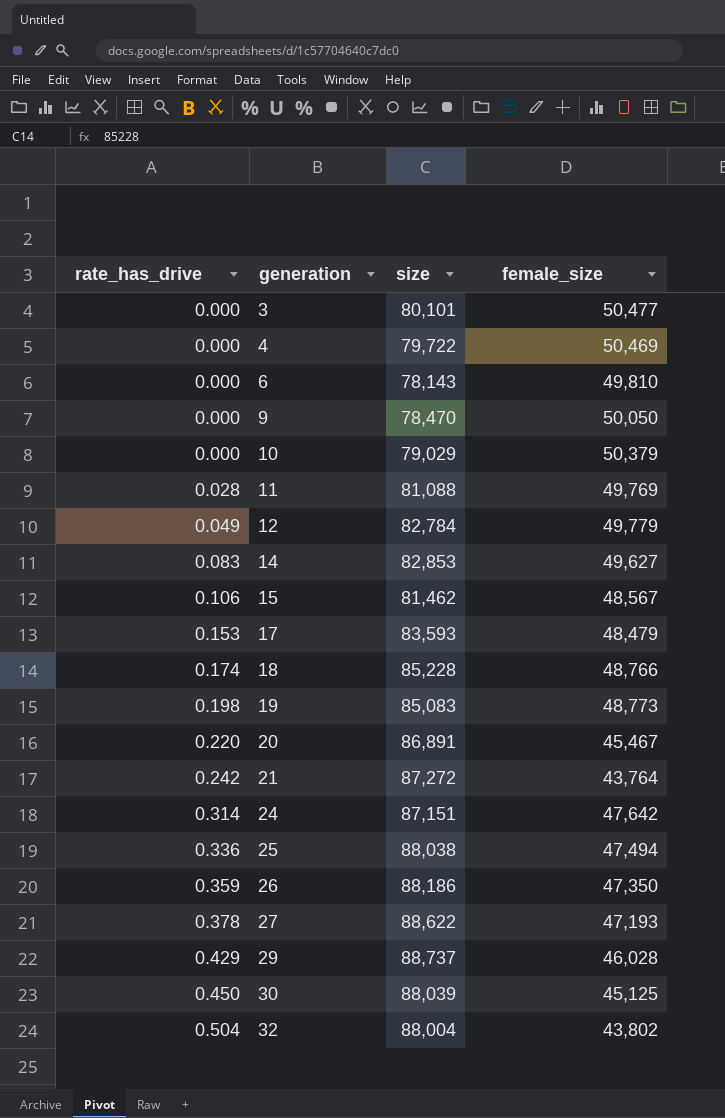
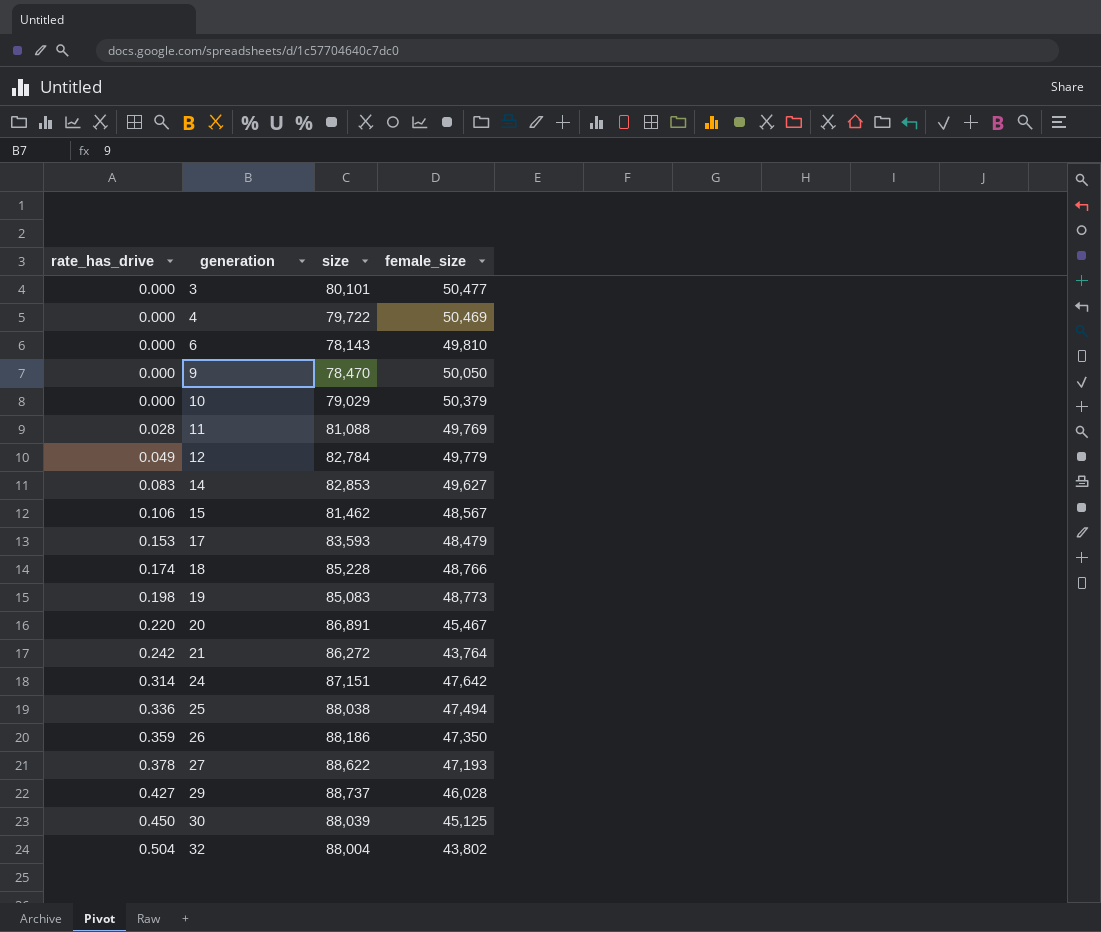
21 | size: 87,272 -> 86,272
29 | rate_has_drive: 0.429 -> 0.427

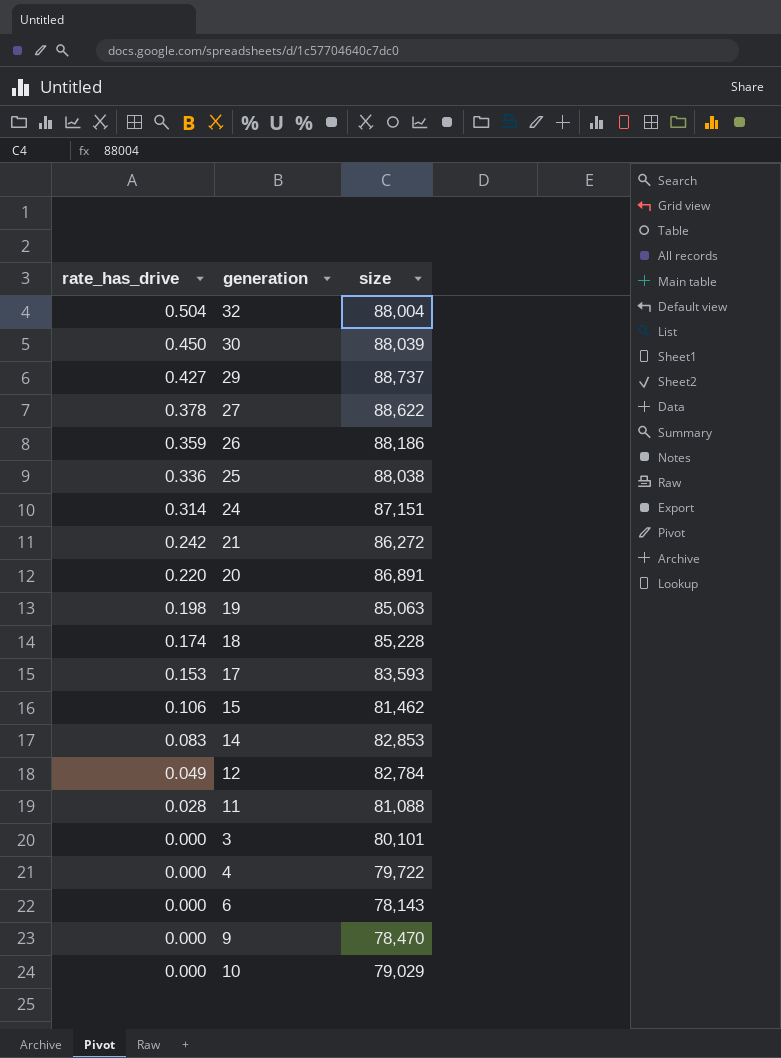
row order: rate_has_drive ascending -> rate_has_drive descending
column female_size | position: 4 -> none
19 | size: 85,083 -> 85,063

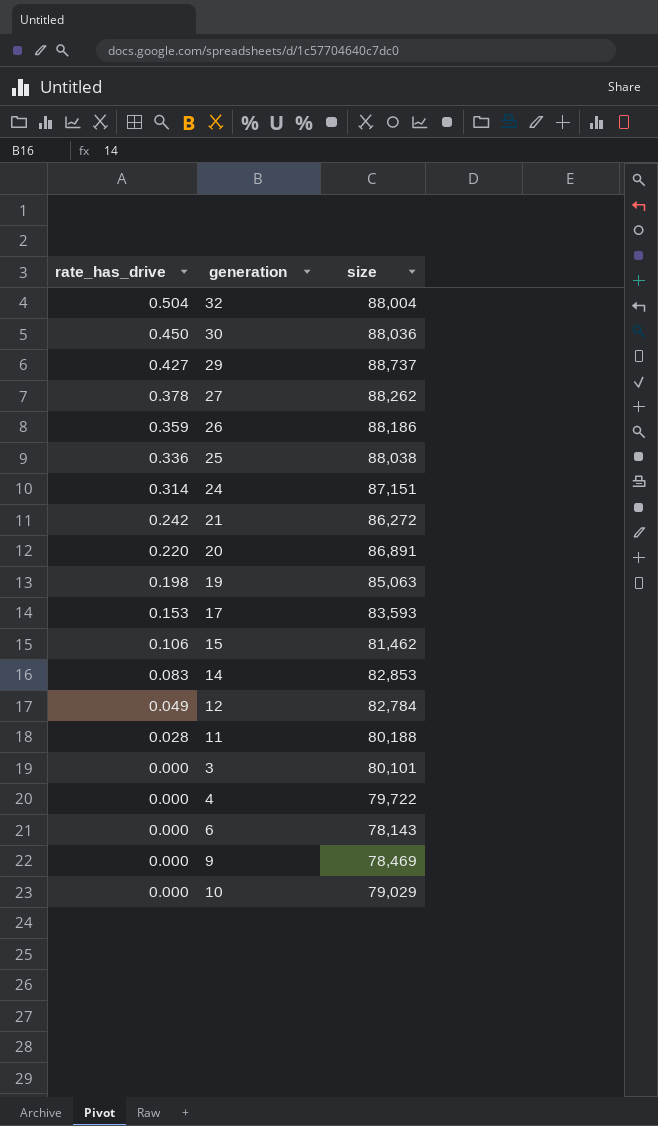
row 18: 0.174 | 85,228 -> none
30 | size: 88,039 -> 88,036
27 | size: 88,622 -> 88,262
11 | size: 81,088 -> 80,188
9 | size: 78,470 -> 78,469

